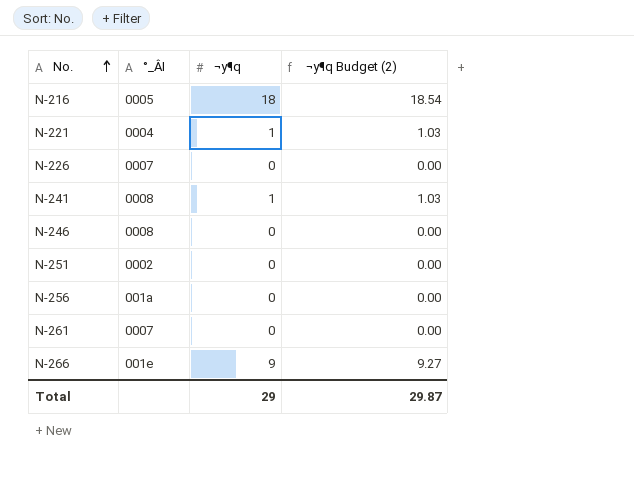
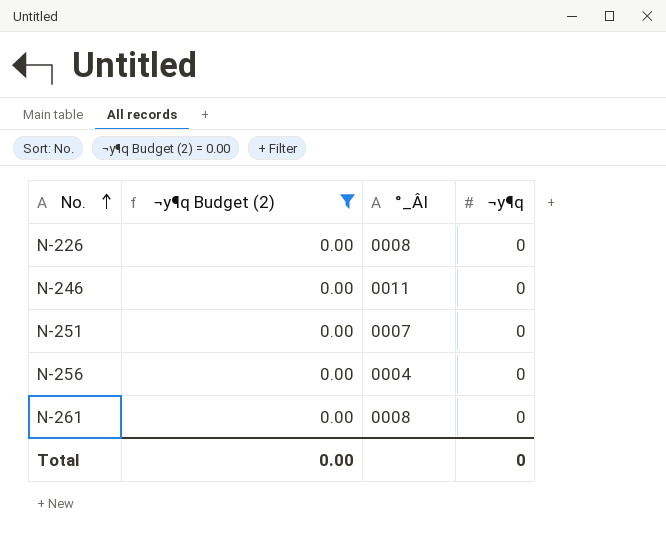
filter: none -> ¬y¶q Budget (2) = 0.00
column ¬y¶q Budget (2) | position: 4 -> 2
N-226 | °_ÂI: 0007 -> 0008
N-246 | °_ÂI: 0008 -> 0011
N-251 | °_ÂI: 0002 -> 0007
N-256 | °_ÂI: 001a -> 0004
N-261 | °_ÂI: 0007 -> 0008
Total | ¬y¶q Budget (2): 29.87 -> 0.00
Total | ¬y¶q: 29 -> 0

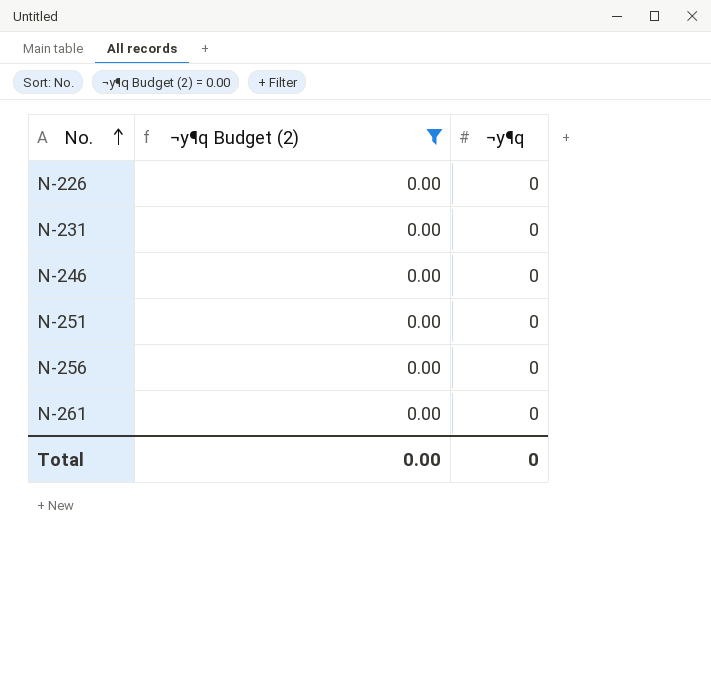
column °_ÂI | position: 3 -> none
row N-231: none -> 0.00 | 0

